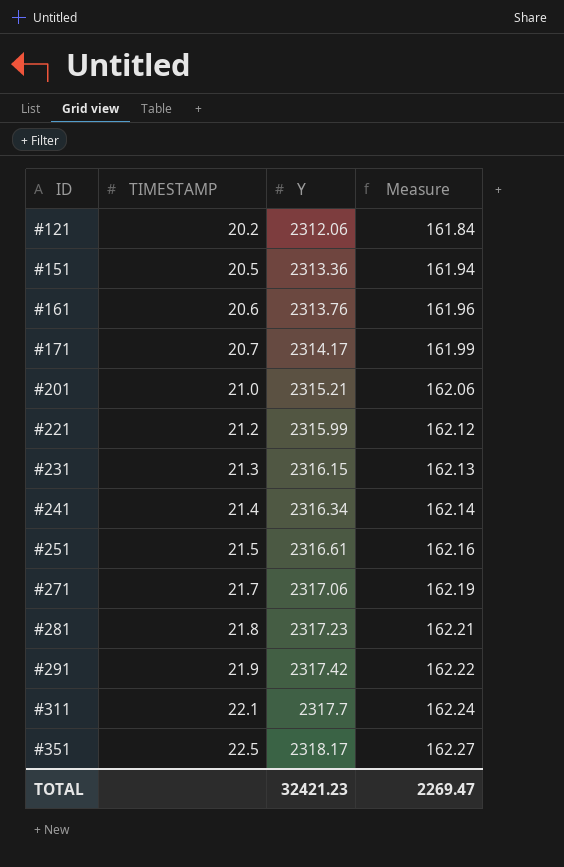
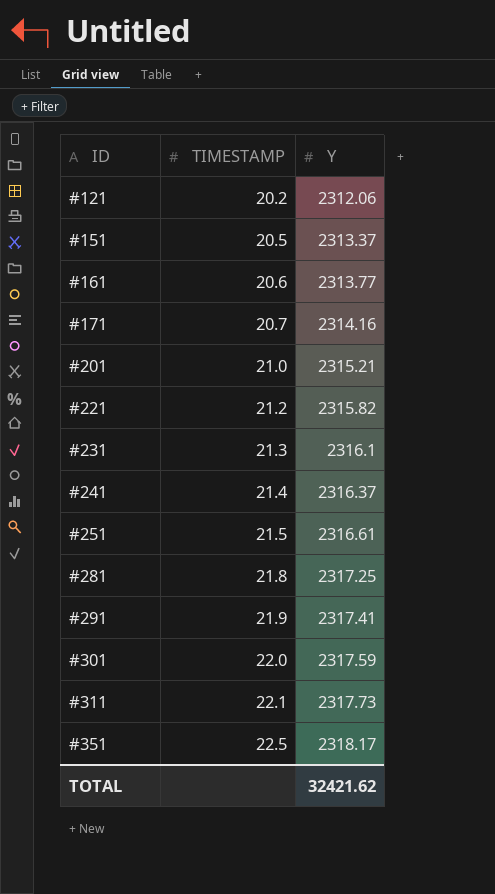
column Measure | formula: [Y] * 0.07 -> none
row #271: 21.7 | 2317.06 | 162.19 -> none
#151 | Y: 2313.36 -> 2313.37
#161 | Y: 2313.76 -> 2313.77
#171 | Y: 2314.17 -> 2314.16
#221 | Y: 2315.99 -> 2315.82
#231 | Y: 2316.15 -> 2316.1
#241 | Y: 2316.34 -> 2316.37
#281 | Y: 2317.23 -> 2317.25
#291 | Y: 2317.42 -> 2317.41
row #301: none -> 22.0 | 2317.59
#311 | Y: 2317.7 -> 2317.73
TOTAL | Y: 32421.23 -> 32421.62

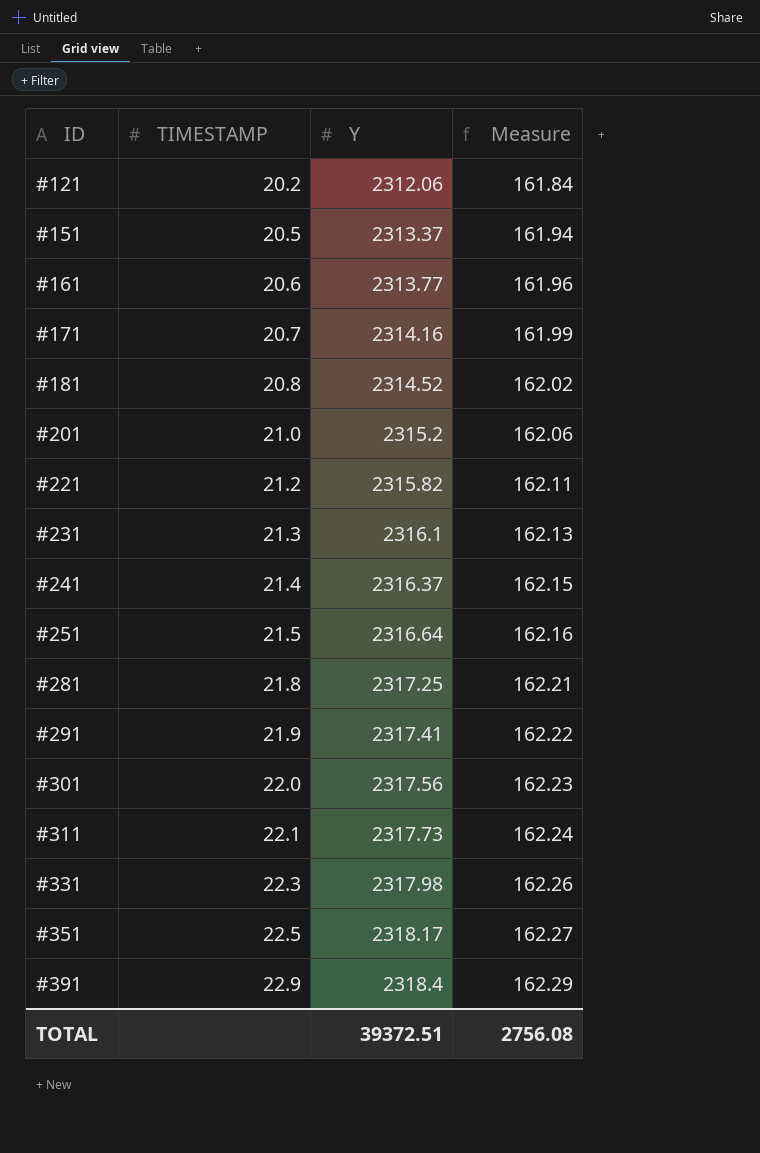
column Measure | formula: none -> [Y] * 0.07
row #181: none -> 20.8 | 2314.52 | 162.02
#201 | Y: 2315.21 -> 2315.2
#251 | Y: 2316.61 -> 2316.64
#301 | Y: 2317.59 -> 2317.56
row #331: none -> 22.3 | 2317.98 | 162.26
row #391: none -> 22.9 | 2318.4 | 162.29
TOTAL | Y: 32421.62 -> 39372.51

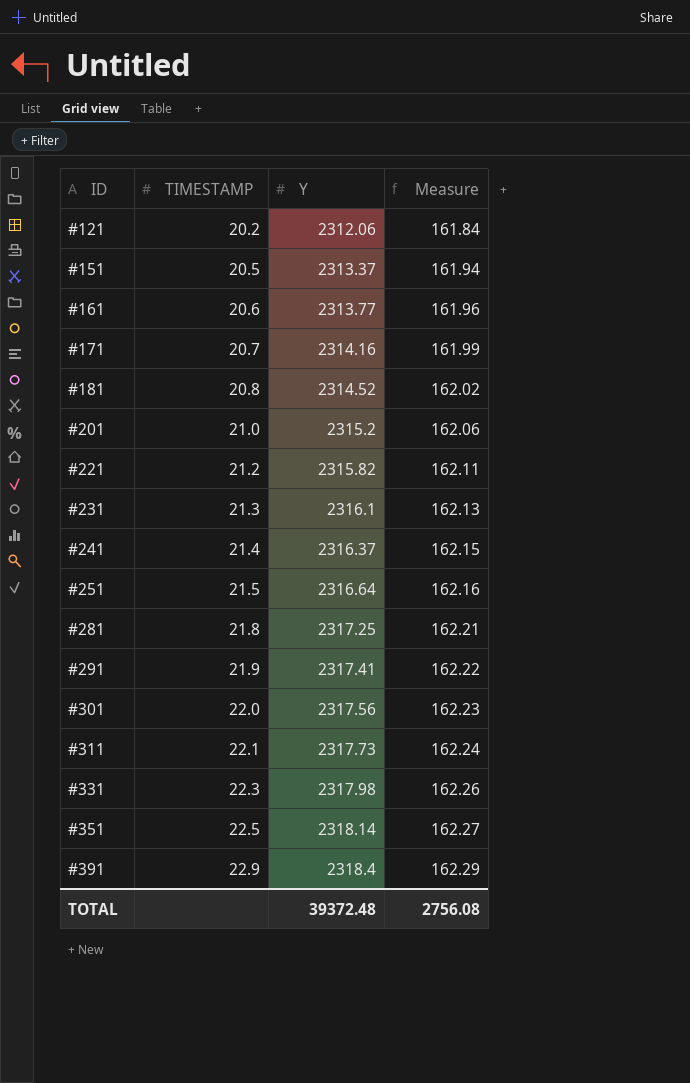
#351 | Y: 2318.17 -> 2318.14
TOTAL | Y: 39372.51 -> 39372.48

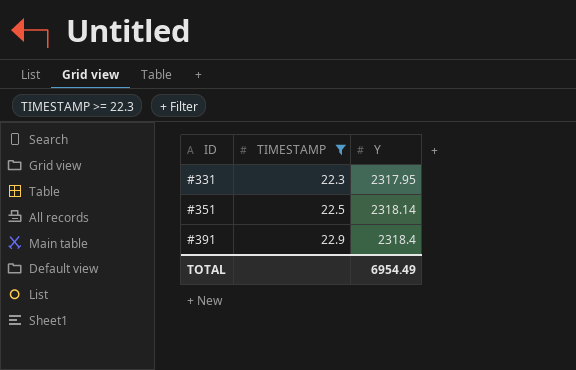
filter: none -> TIMESTAMP >= 22.3
column Measure | formula: [Y] * 0.07 -> none
#331 | Y: 2317.98 -> 2317.95
TOTAL | Y: 39372.48 -> 6954.49

